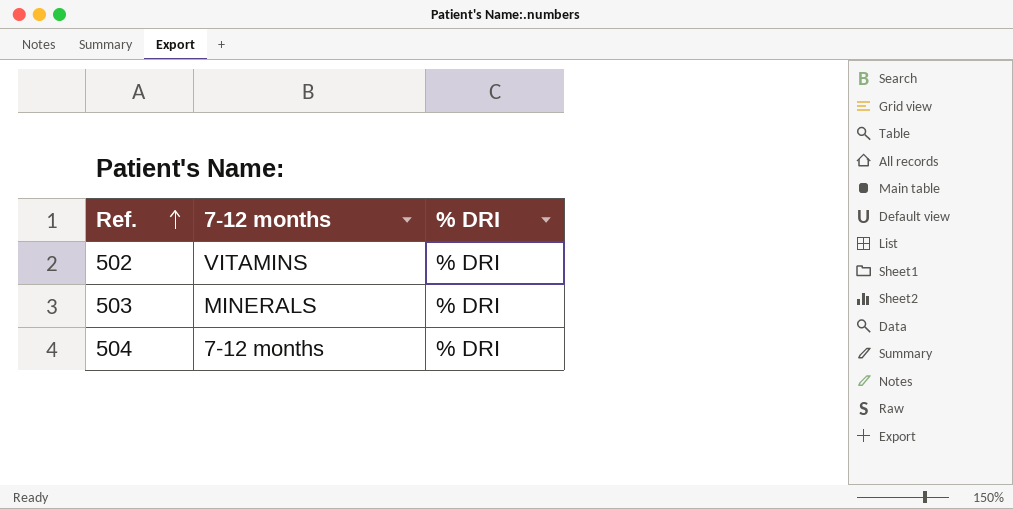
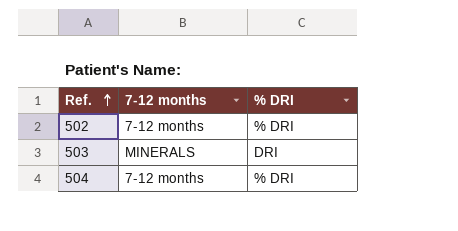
502 | 7-12 months: VITAMINS -> 7-12 months
503 | % DRI: % DRI -> DRI

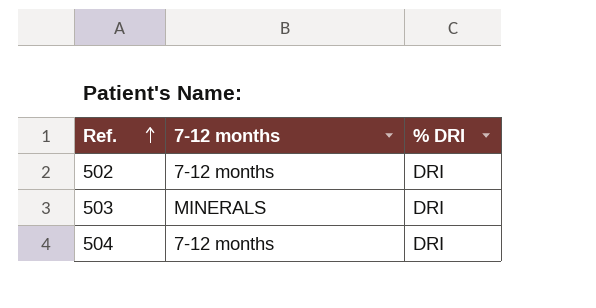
502 | % DRI: % DRI -> DRI
504 | % DRI: % DRI -> DRI

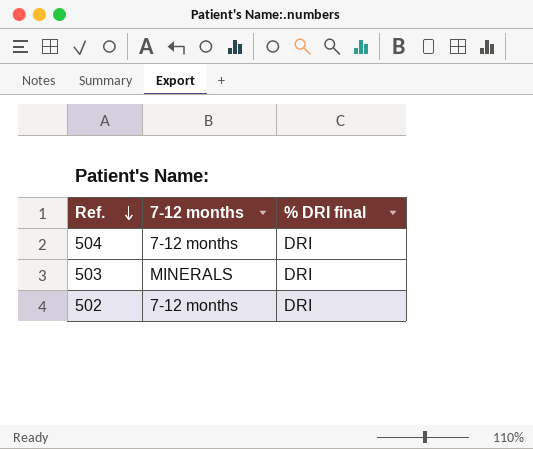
row order: Ref. ascending -> Ref. descending
column name: % DRI -> % DRI final

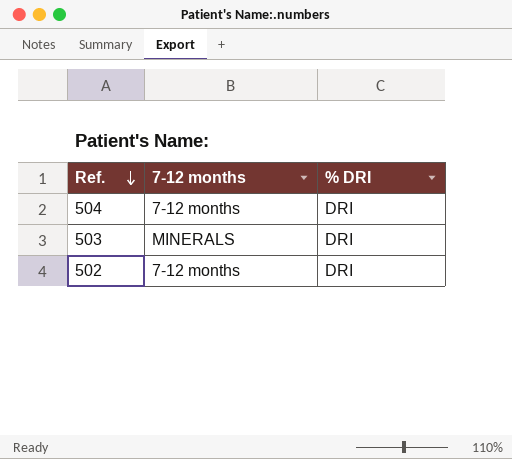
column name: % DRI final -> % DRI

